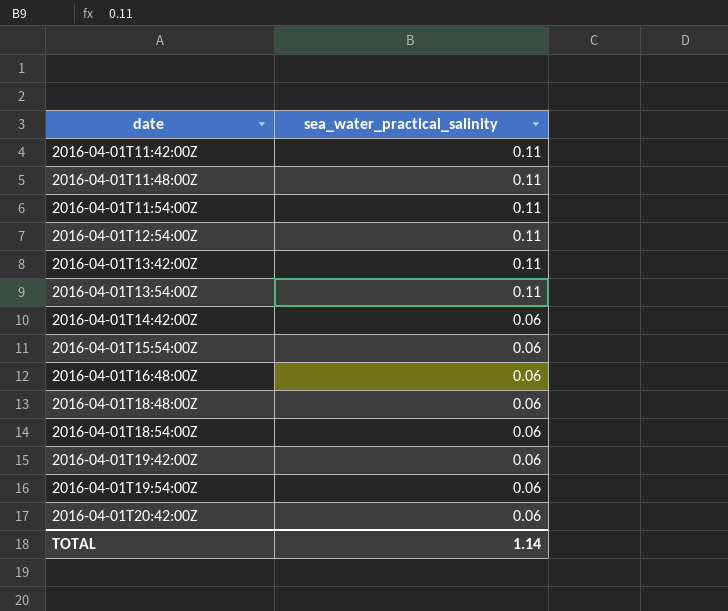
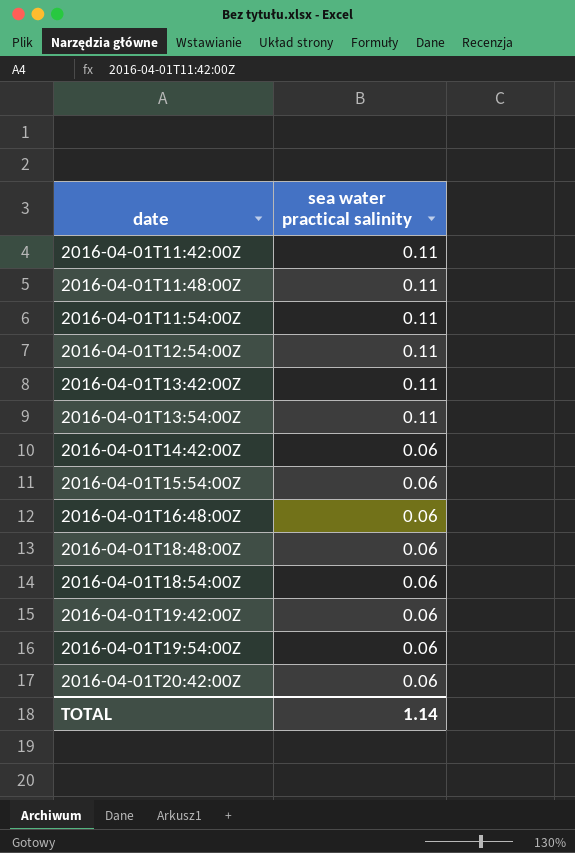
column name: sea_water_practical_salinity -> sea water practical salinity

